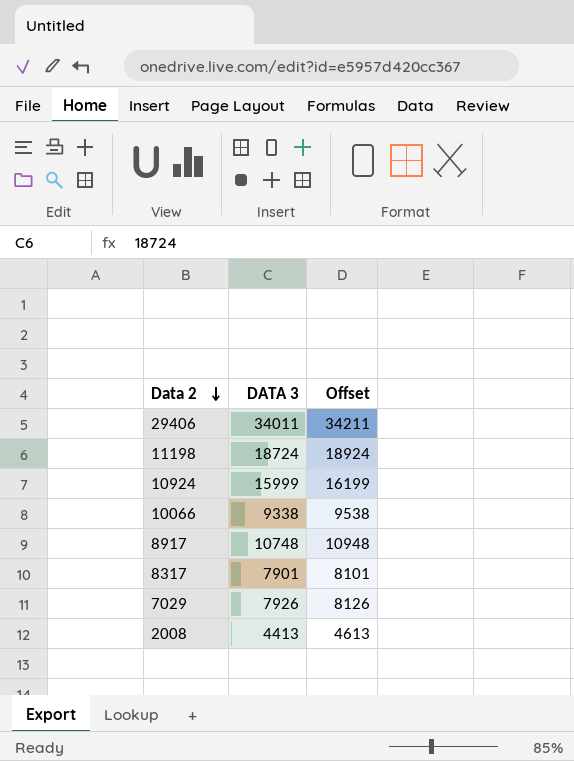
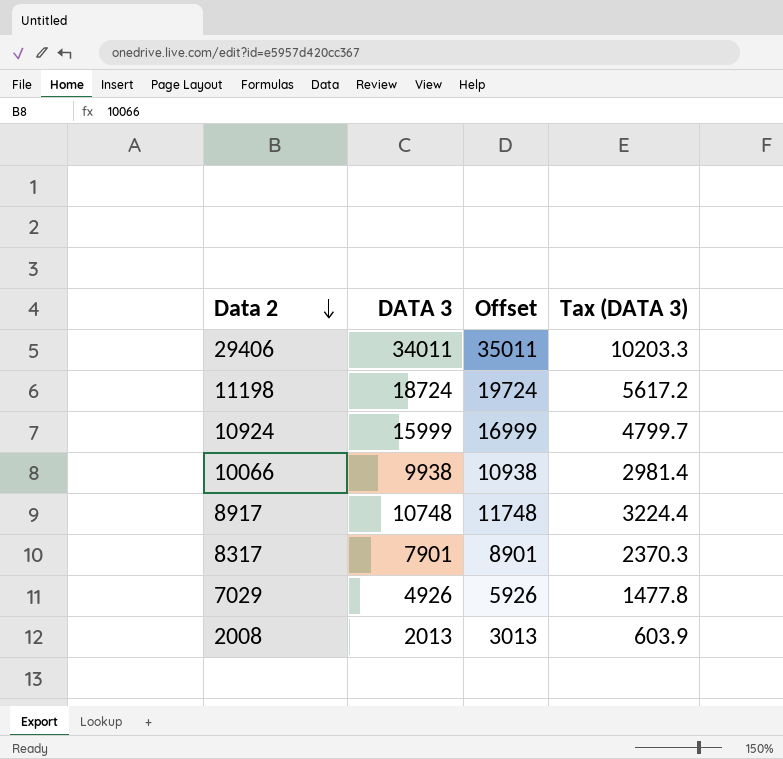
column Offset | formula: [DATA 3] + 200 -> [DATA 3] + 1000
column Tax (DATA 3) | formula: none -> [DATA 3] * 0.3
10066 | DATA 3: 9338 -> 9938
7029 | DATA 3: 7926 -> 4926
2008 | DATA 3: 4413 -> 2013

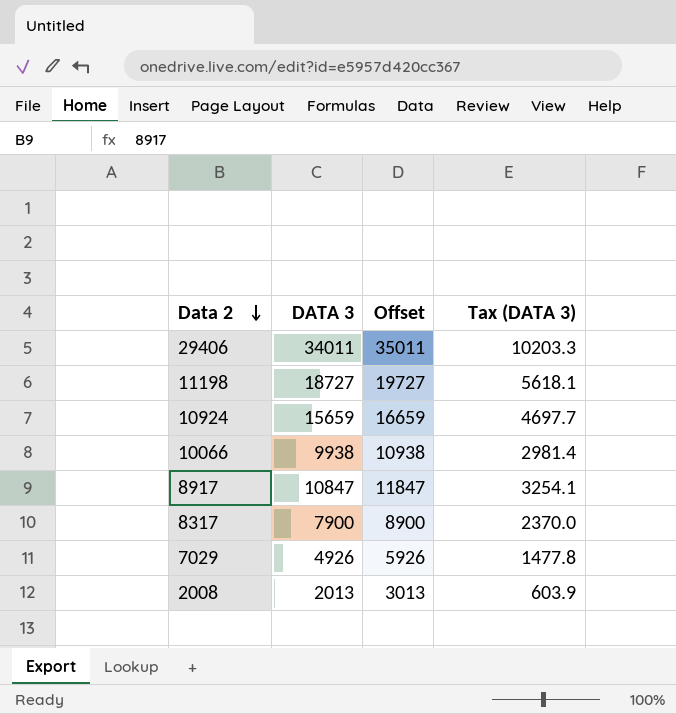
11198 | DATA 3: 18724 -> 18727
11198 | Offset: 19724 -> 19727
11198 | Tax (DATA 3): 5617.2 -> 5618.1
10924 | DATA 3: 15999 -> 15659
10924 | Offset: 16999 -> 16659
10924 | Tax (DATA 3): 4799.7 -> 4697.7
8917 | DATA 3: 10748 -> 10847
8917 | Offset: 11748 -> 11847
8917 | Tax (DATA 3): 3224.4 -> 3254.1
8317 | DATA 3: 7901 -> 7900
8317 | Offset: 8901 -> 8900
8317 | Tax (DATA 3): 2370.3 -> 2370.0

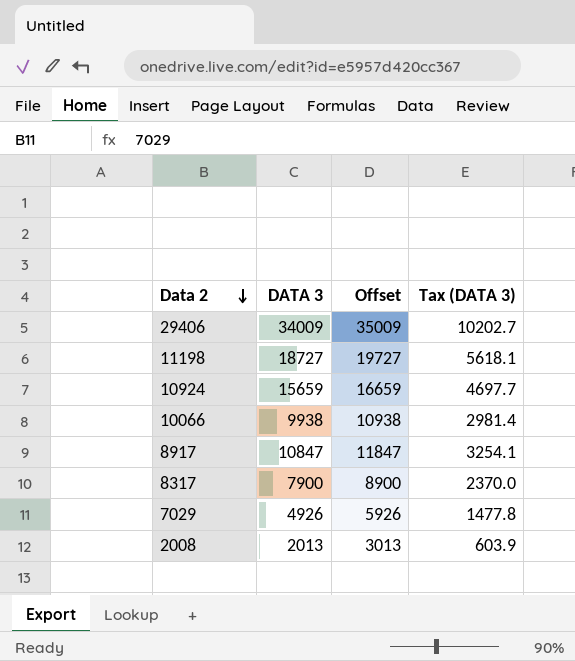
29406 | DATA 3: 34011 -> 34009
29406 | Offset: 35011 -> 35009
29406 | Tax (DATA 3): 10203.3 -> 10202.7

